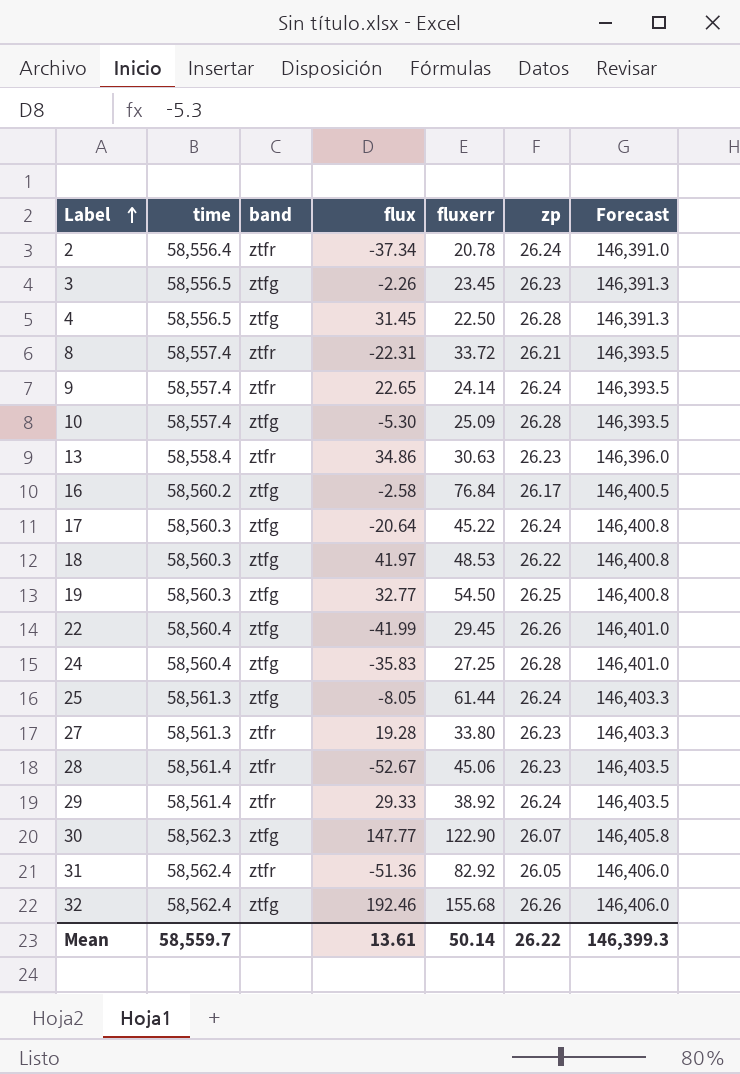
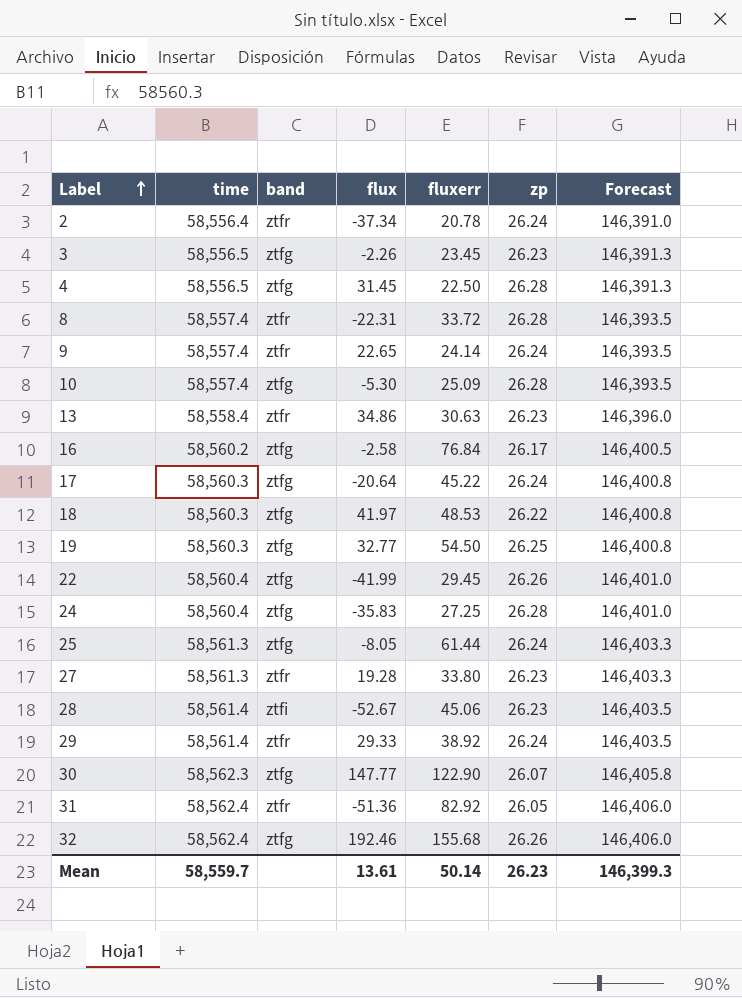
8 | zp: 26.21 -> 26.28
28 | band: ztfr -> ztfi
Mean | zp: 26.22 -> 26.23

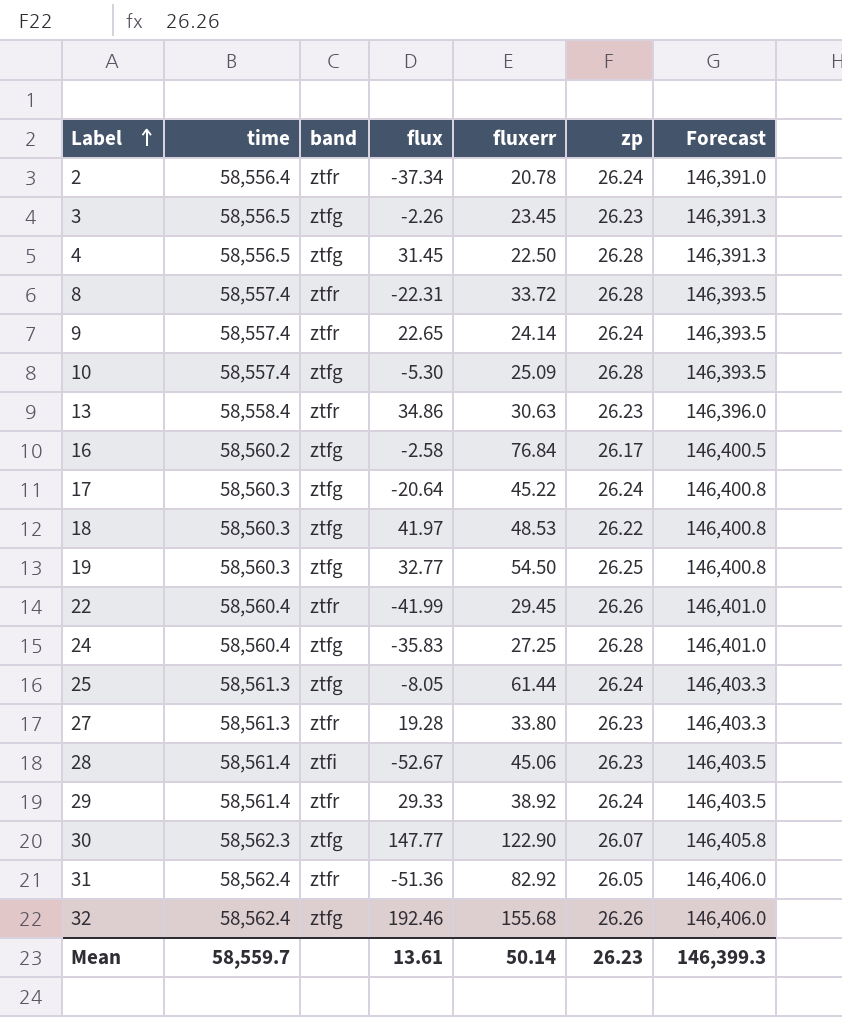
22 | band: ztfg -> ztfr

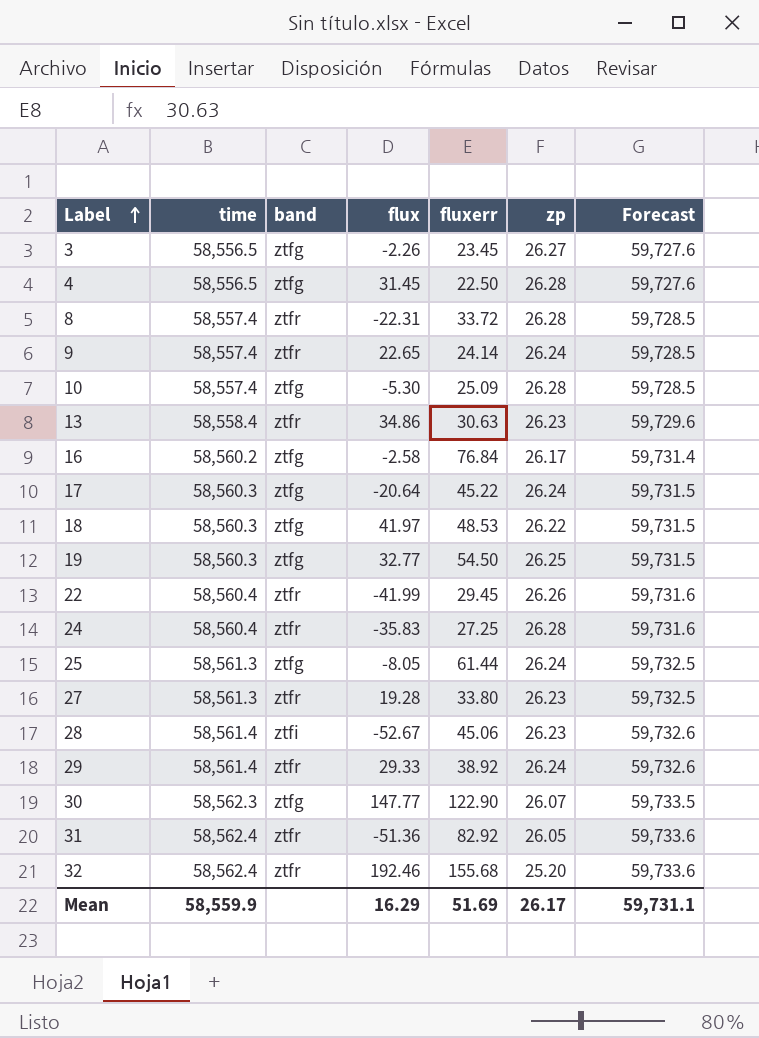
column Forecast | formula: [time] * 2.5 -> [time] * 1.02
row 2: 58,556.4 | ztfr | -37.34 | 20.78 | 26.24 | 146,391.0 -> none
3 | zp: 26.23 -> 26.27
24 | band: ztfg -> ztfr
32 | band: ztfg -> ztfr
32 | zp: 26.26 -> 25.20
Mean | time: 58,559.7 -> 58,559.9
Mean | flux: 13.61 -> 16.29
Mean | fluxerr: 50.14 -> 51.69
Mean | zp: 26.23 -> 26.17
Mean | Forecast: 146,399.3 -> 59,731.1

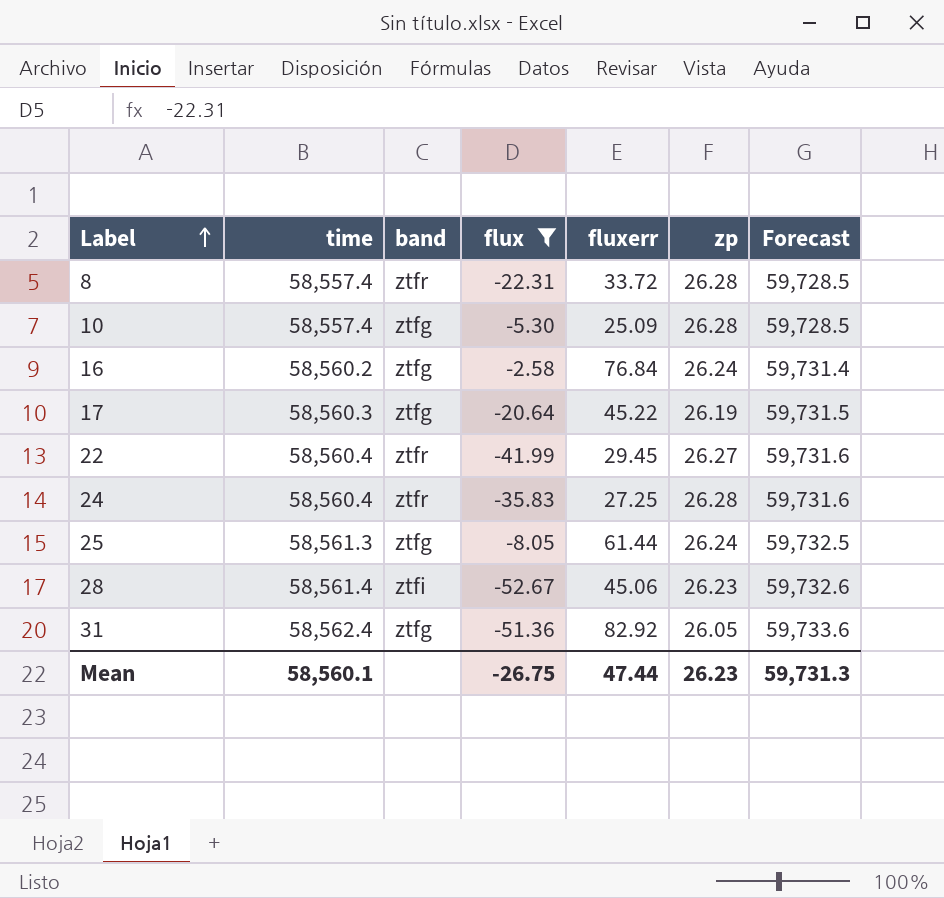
filter: none -> flux <= -2.58
16 | zp: 26.17 -> 26.24
17 | zp: 26.24 -> 26.19
22 | zp: 26.26 -> 26.27
31 | band: ztfr -> ztfg
Mean | time: 58,559.9 -> 58,560.1
Mean | flux: 16.29 -> -26.75
Mean | fluxerr: 51.69 -> 47.44
Mean | zp: 26.17 -> 26.23
Mean | Forecast: 59,731.1 -> 59,731.3

